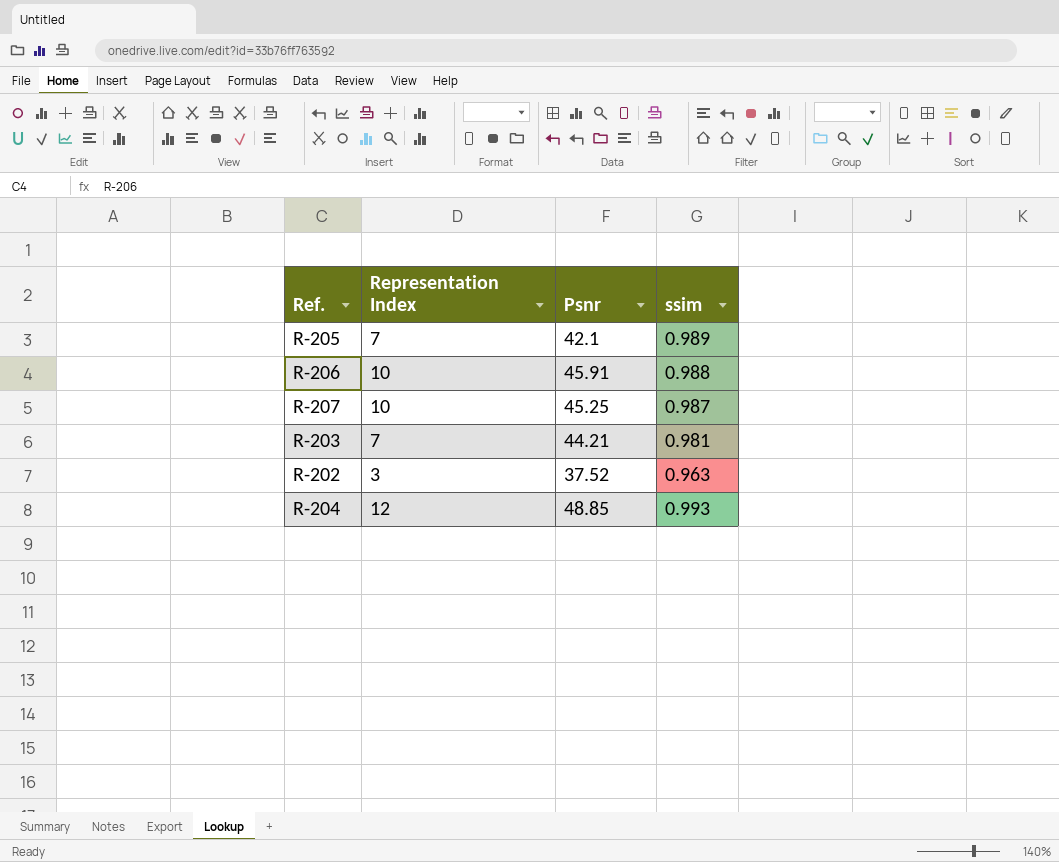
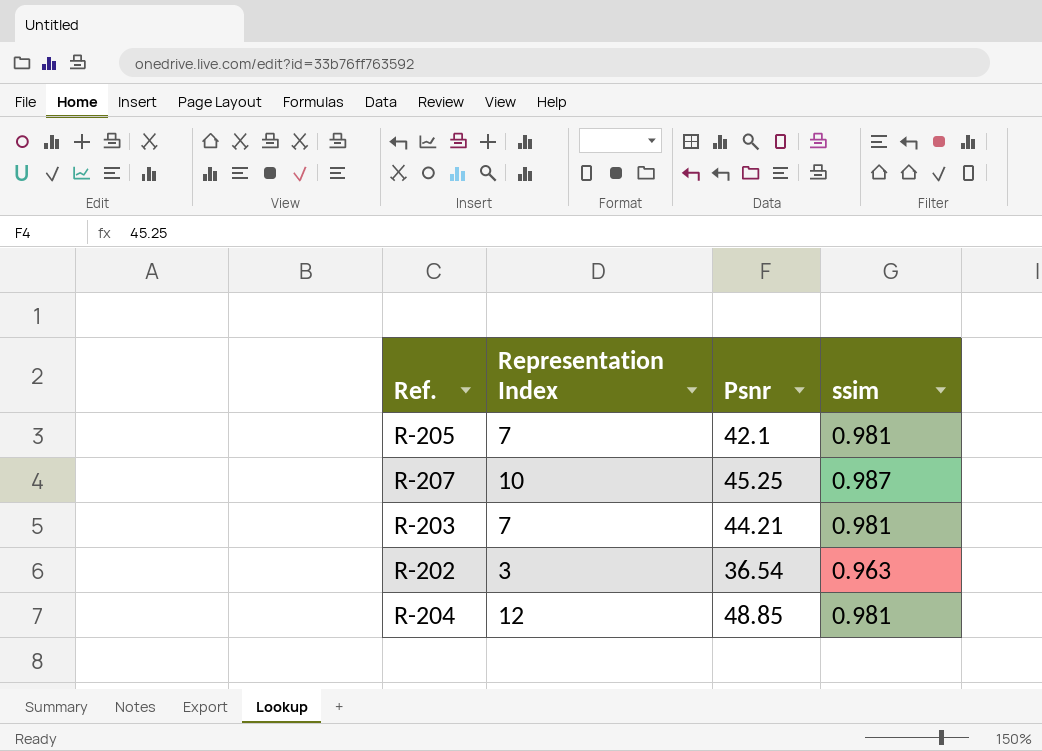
row R-206: 10 | 45.91 | 0.988 -> none
R-205 | ssim: 0.989 -> 0.981
R-202 | Psnr: 37.52 -> 36.54
R-204 | ssim: 0.993 -> 0.981

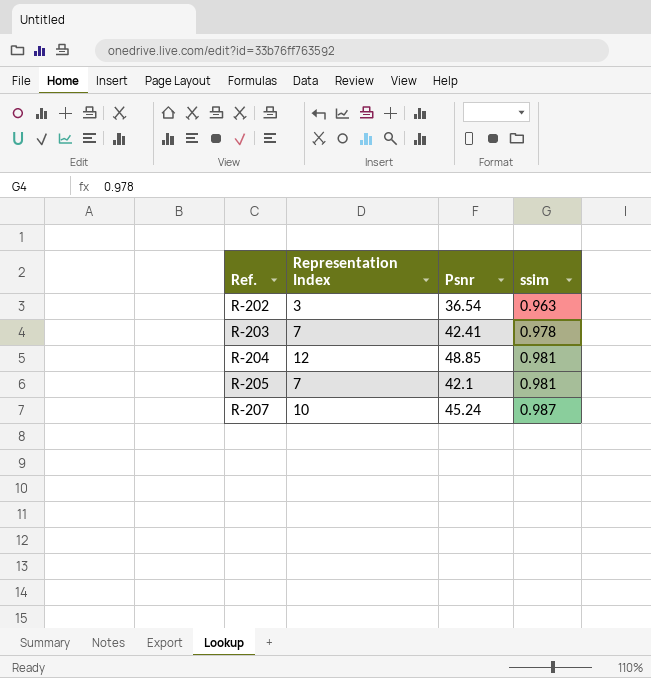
row order: none -> Ref. ascending
R-203 | Psnr: 44.21 -> 42.41
R-203 | ssim: 0.981 -> 0.978
R-207 | Psnr: 45.25 -> 45.24

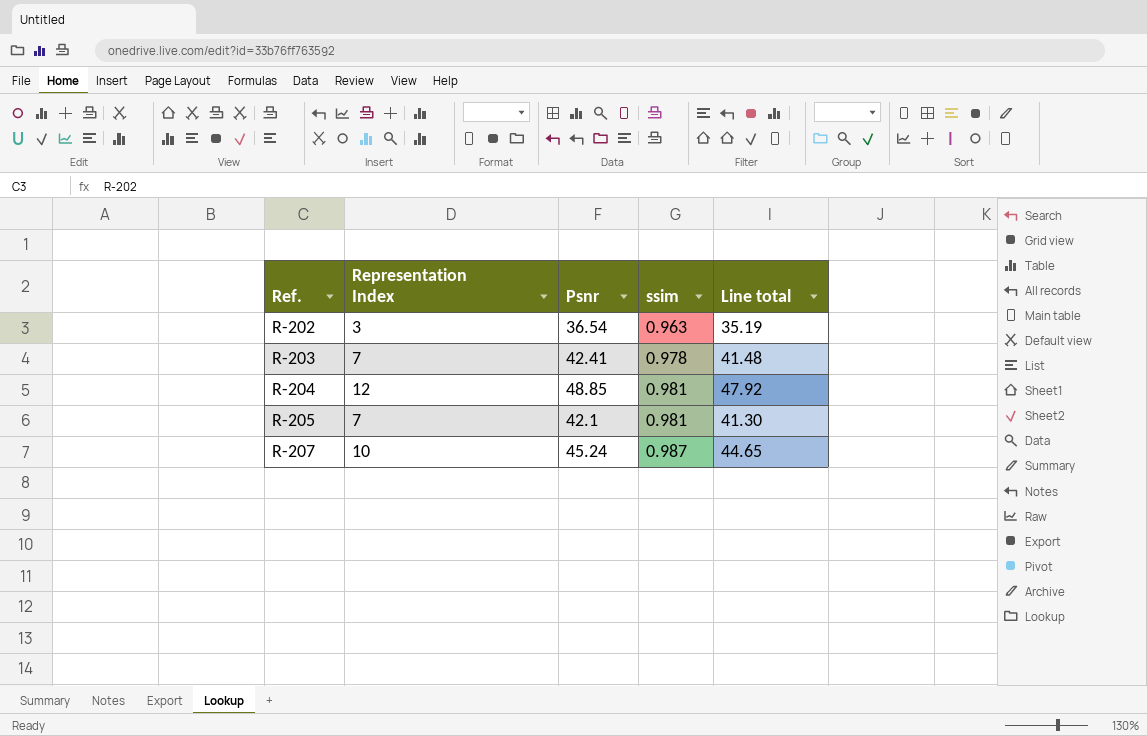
column Line total | formula: none -> [Psnr] * [ssim]

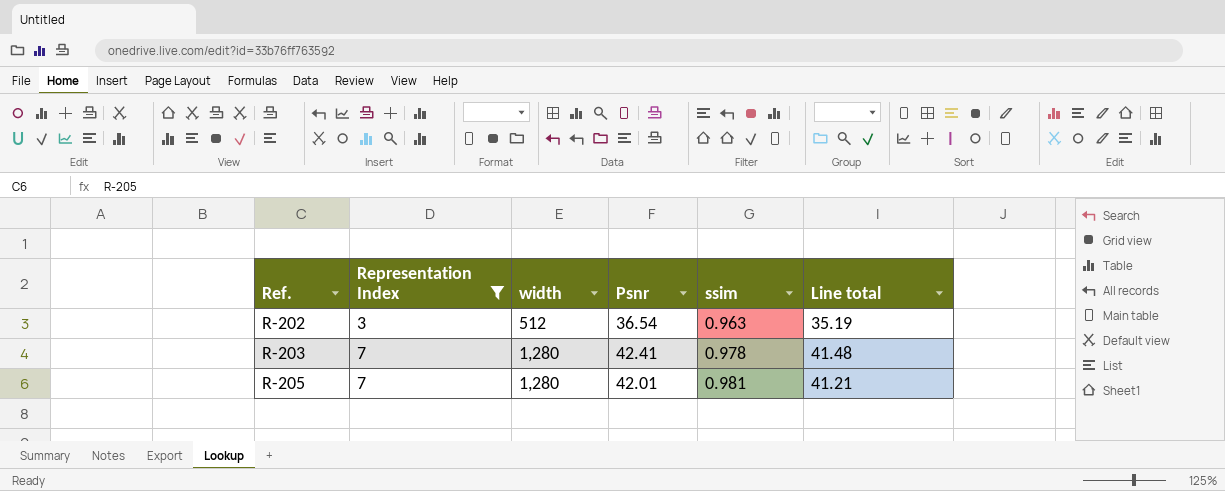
filter: none -> Representation Index <= 7
column width | position: none -> 3
R-205 | Psnr: 42.1 -> 42.01
R-205 | Line total: 41.30 -> 41.21

